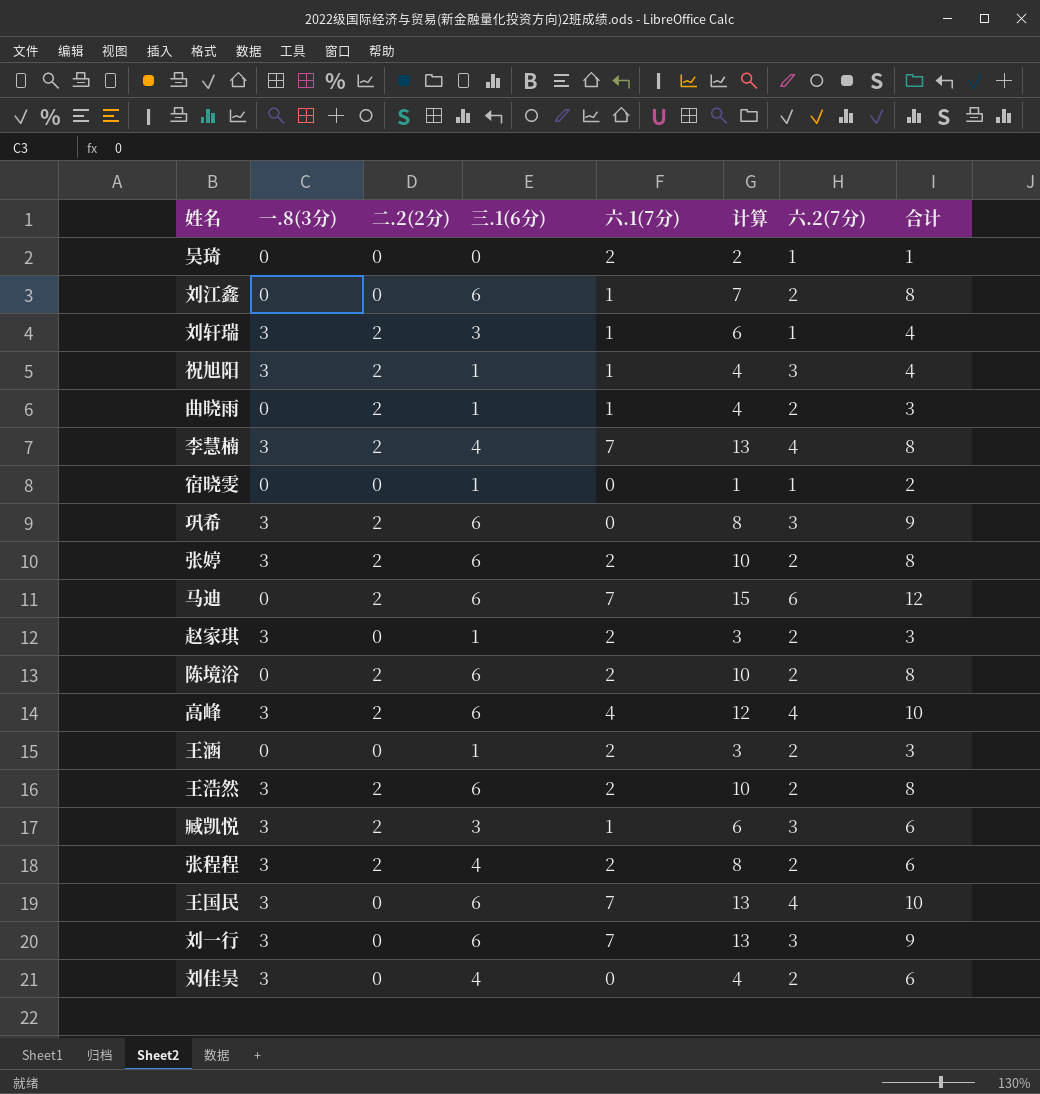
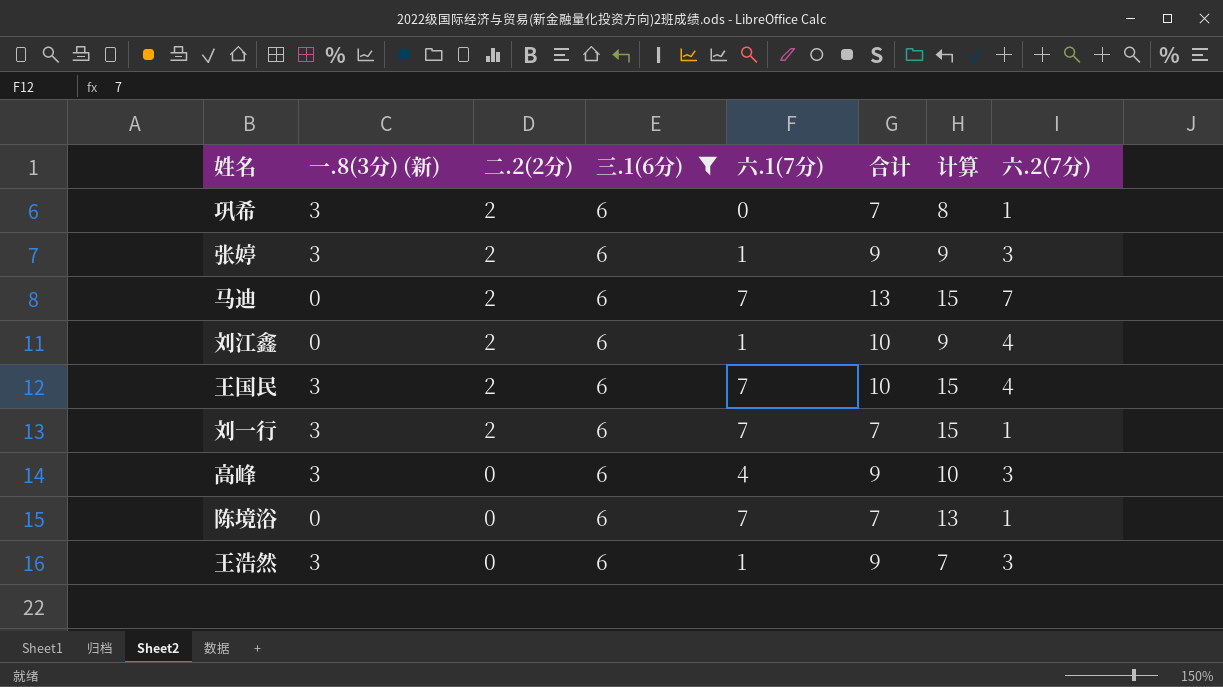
filter: none -> 三.1(6分) = 6
row order: none -> 二.2(2分) descending
column name: 一.8(3分) -> 一.8(3分) (新)
column 合计 | position: 8 -> 6
巩希 | 合计: 9 -> 7
巩希 | 六.2(7分): 3 -> 1
张婷 | 六.1(7分): 2 -> 1
张婷 | 合计: 8 -> 9
张婷 | 计算: 10 -> 9
张婷 | 六.2(7分): 2 -> 3
马迪 | 合计: 12 -> 13
马迪 | 六.2(7分): 6 -> 7
刘江鑫 | 二.2(2分): 0 -> 2
刘江鑫 | 合计: 8 -> 10
刘江鑫 | 计算: 7 -> 9
刘江鑫 | 六.2(7分): 2 -> 4
王国民 | 二.2(2分): 0 -> 2
王国民 | 计算: 13 -> 15
刘一行 | 二.2(2分): 0 -> 2
刘一行 | 合计: 9 -> 7
刘一行 | 计算: 13 -> 15
刘一行 | 六.2(7分): 3 -> 1
高峰 | 二.2(2分): 2 -> 0
高峰 | 合计: 10 -> 9
高峰 | 计算: 12 -> 10
高峰 | 六.2(7分): 4 -> 3
陈境浴 | 二.2(2分): 2 -> 0
陈境浴 | 六.1(7分): 2 -> 7
陈境浴 | 合计: 8 -> 7
陈境浴 | 计算: 10 -> 13
陈境浴 | 六.2(7分): 2 -> 1
王浩然 | 二.2(2分): 2 -> 0
王浩然 | 六.1(7分): 2 -> 1
王浩然 | 合计: 8 -> 9
王浩然 | 计算: 10 -> 7
王浩然 | 六.2(7分): 2 -> 3

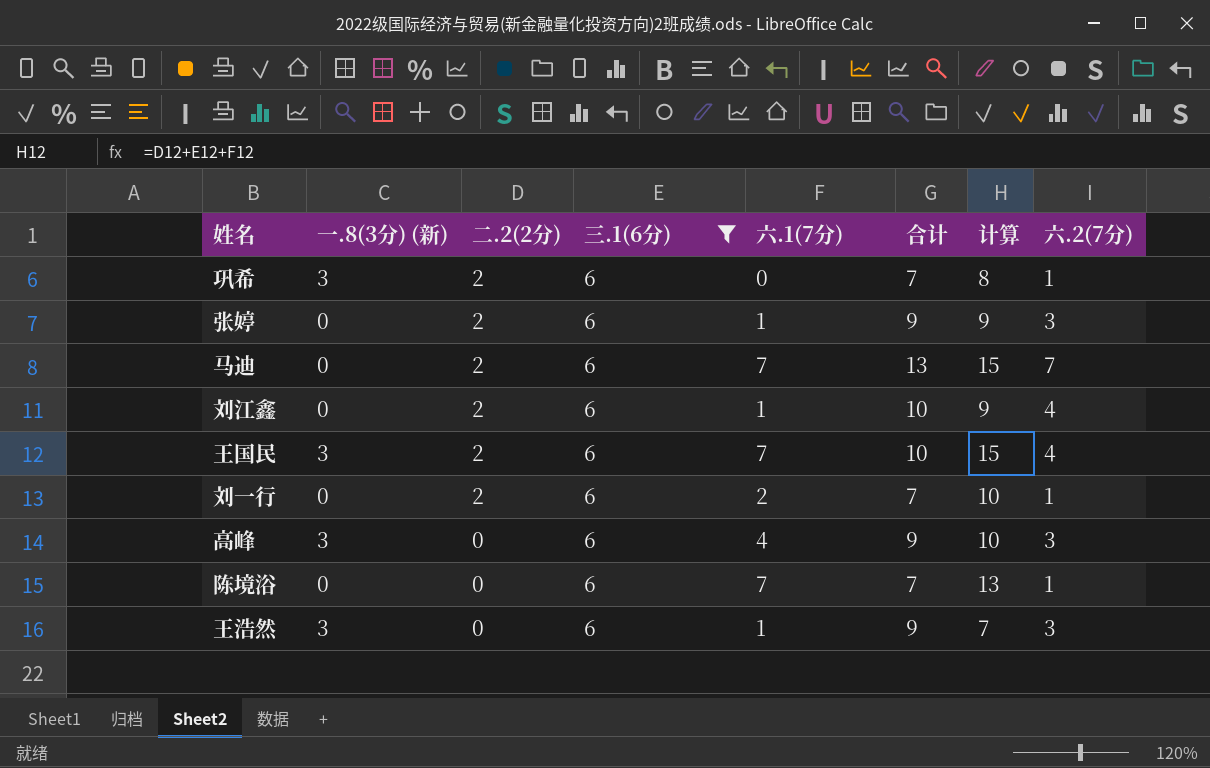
张婷 | 一.8(3分) (新): 3 -> 0
刘一行 | 一.8(3分) (新): 3 -> 0
刘一行 | 六.1(7分): 7 -> 2
刘一行 | 计算: 15 -> 10

